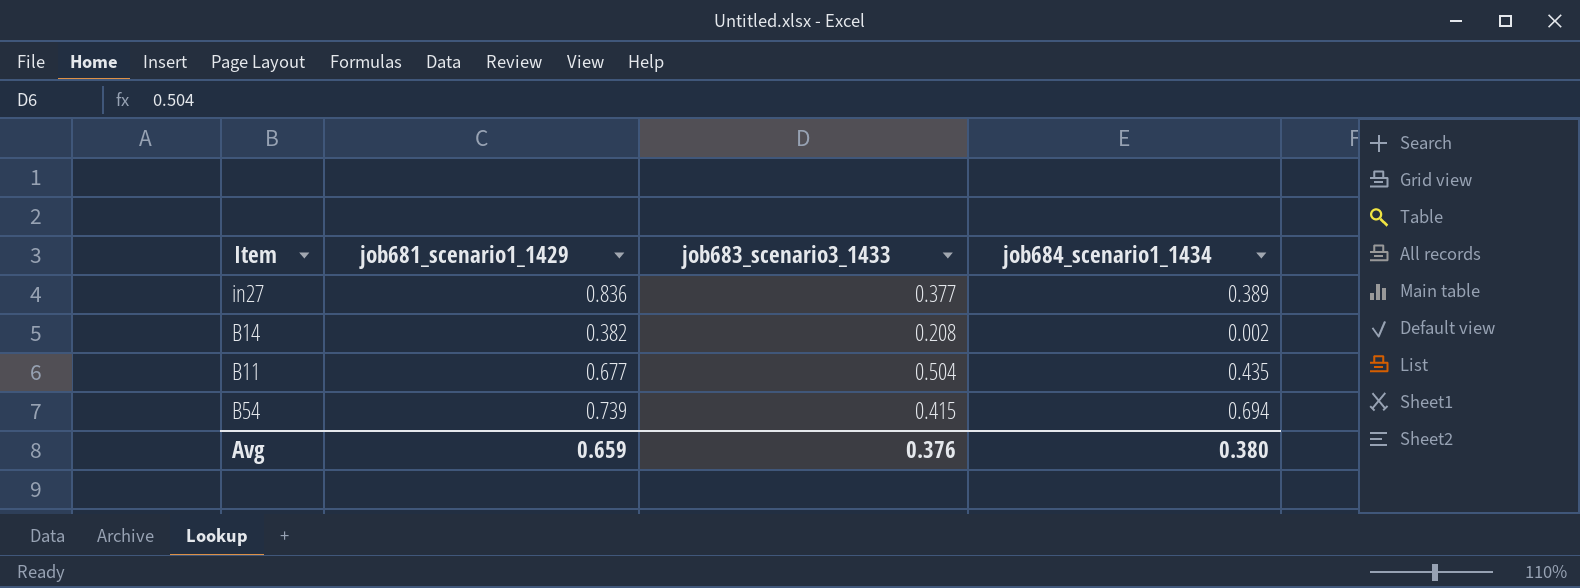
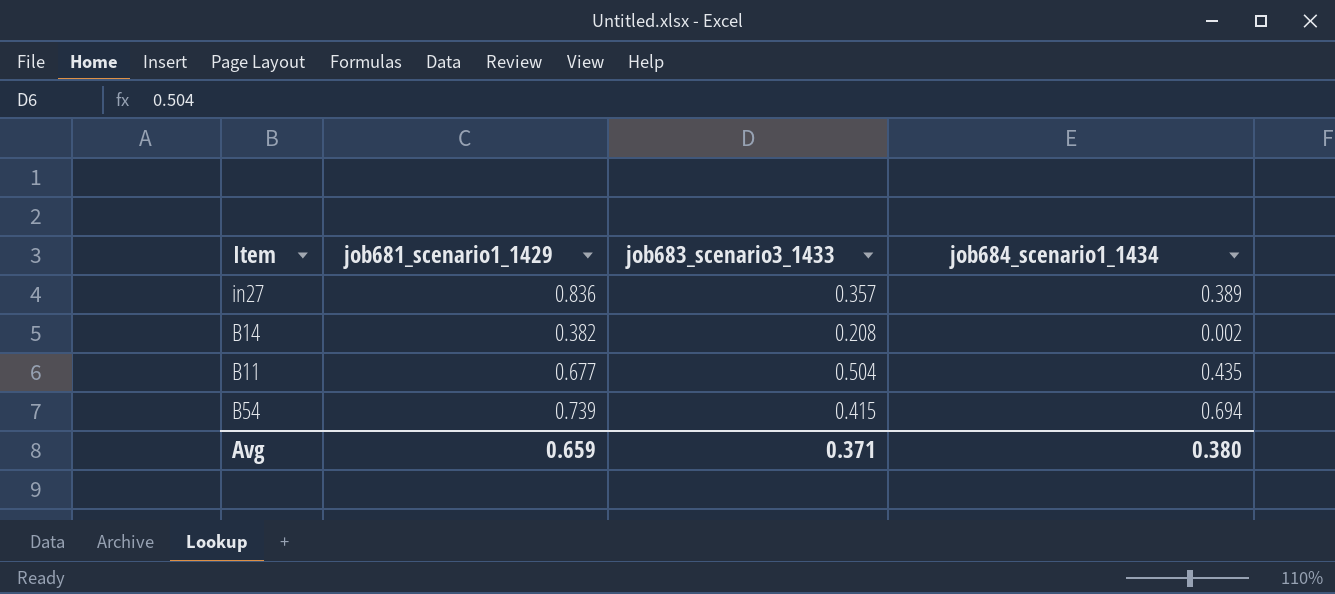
in27 | job683_scenario3_1433: 0.377 -> 0.357
Avg | job683_scenario3_1433: 0.376 -> 0.371

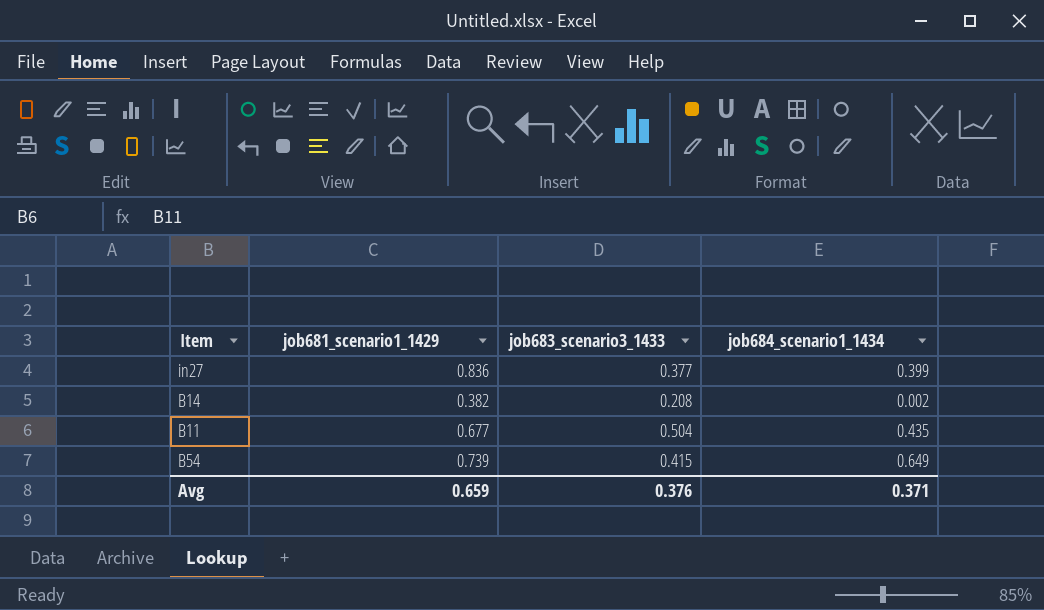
in27 | job683_scenario3_1433: 0.357 -> 0.377
in27 | job684_scenario1_1434: 0.389 -> 0.399
B54 | job684_scenario1_1434: 0.694 -> 0.649
Avg | job683_scenario3_1433: 0.371 -> 0.376
Avg | job684_scenario1_1434: 0.380 -> 0.371

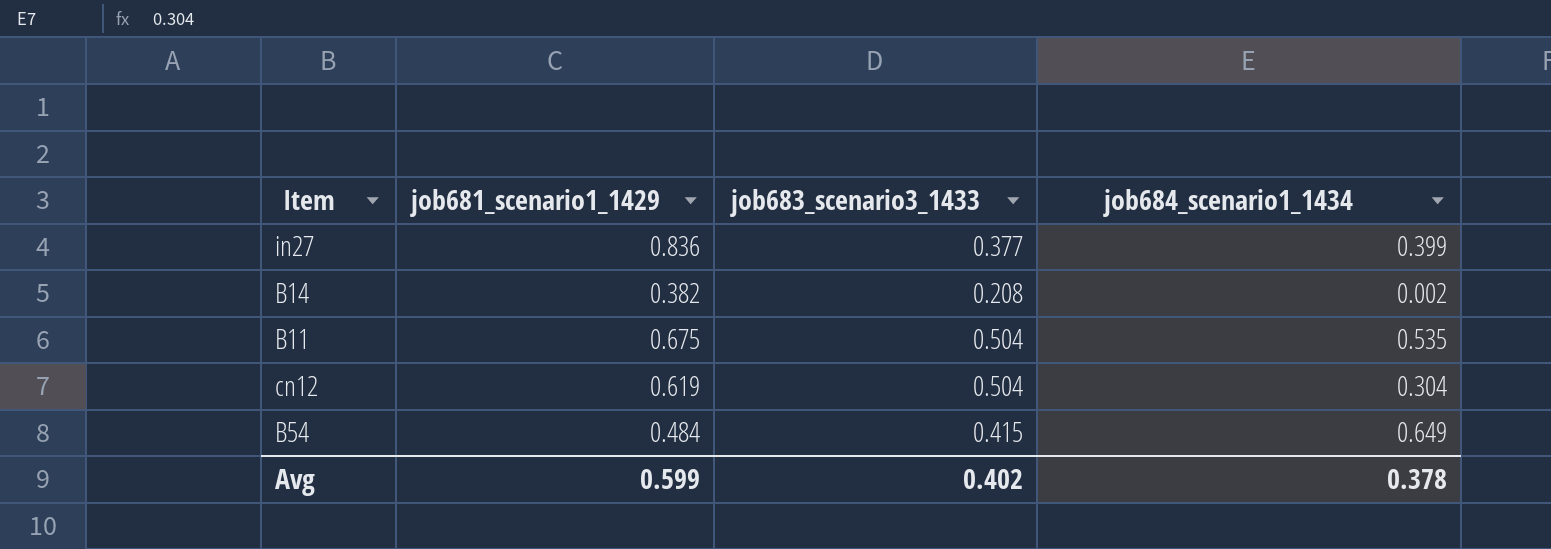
B11 | job681_scenario1_1429: 0.677 -> 0.675
B11 | job684_scenario1_1434: 0.435 -> 0.535
row cn12: none -> 0.619 | 0.504 | 0.304
B54 | job681_scenario1_1429: 0.739 -> 0.484
Avg | job681_scenario1_1429: 0.659 -> 0.599
Avg | job683_scenario3_1433: 0.376 -> 0.402
Avg | job684_scenario1_1434: 0.371 -> 0.378

